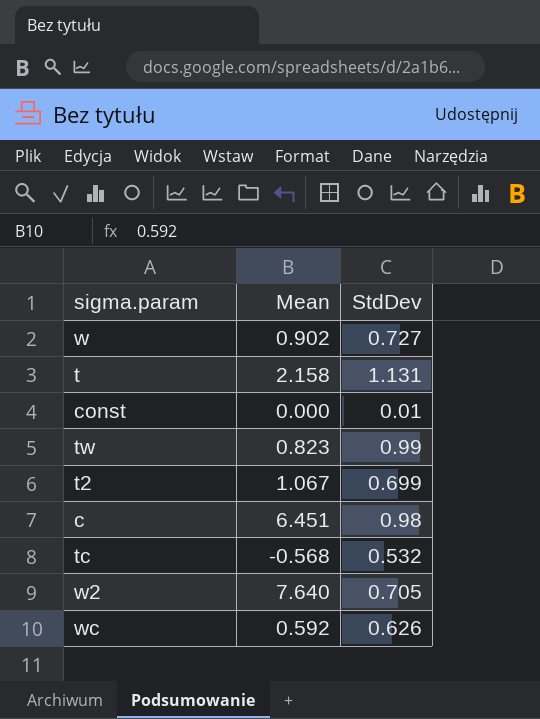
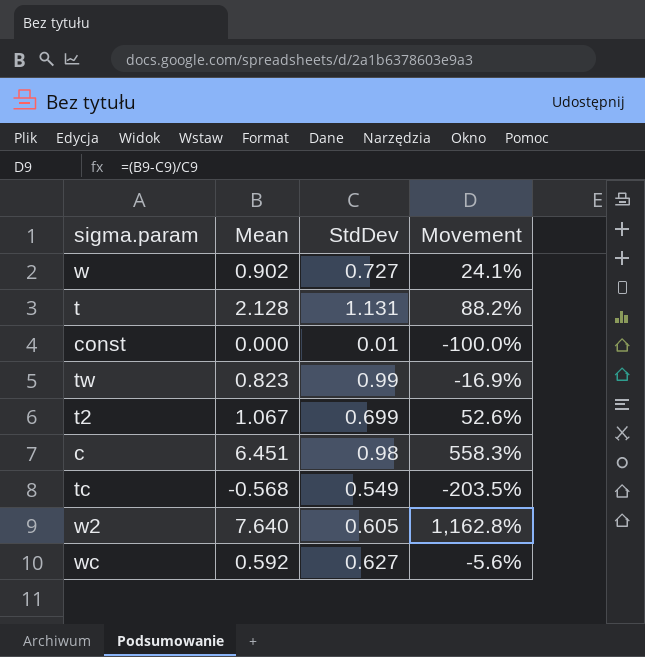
column Movement | formula: none -> ([Mean] - [StdDev]) / [StdDev]
t | Mean: 2.158 -> 2.128
tc | StdDev: 0.532 -> 0.549
w2 | StdDev: 0.705 -> 0.605
wc | StdDev: 0.626 -> 0.627

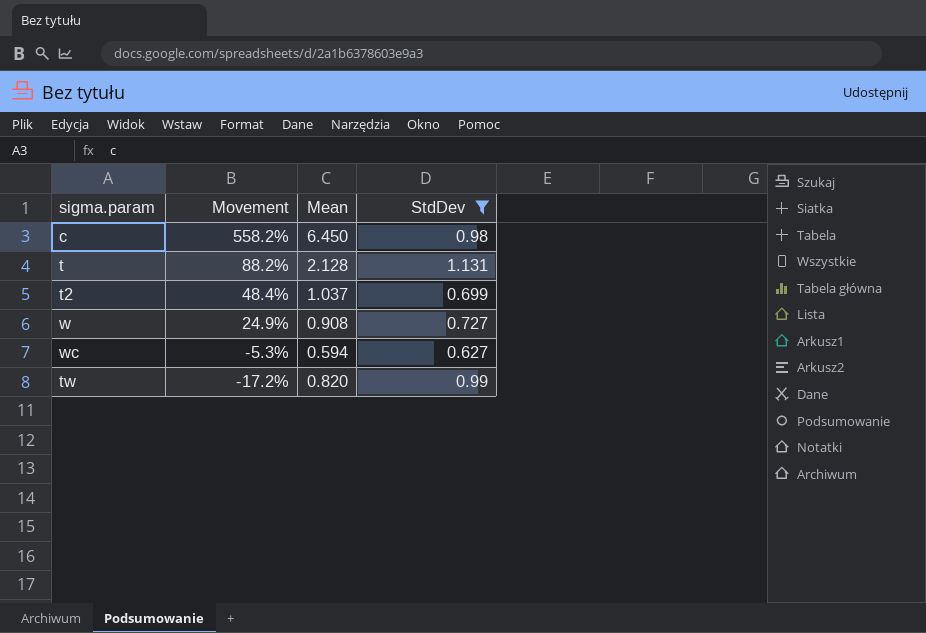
filter: none -> StdDev >= 0.627
row order: none -> Movement descending
column Movement | position: 4 -> 2
c | Movement: 558.3% -> 558.2%
c | Mean: 6.451 -> 6.450
t2 | Movement: 52.6% -> 48.4%
t2 | Mean: 1.067 -> 1.037
w | Movement: 24.1% -> 24.9%
w | Mean: 0.902 -> 0.908
wc | Movement: -5.6% -> -5.3%
wc | Mean: 0.592 -> 0.594
tw | Movement: -16.9% -> -17.2%
tw | Mean: 0.823 -> 0.820

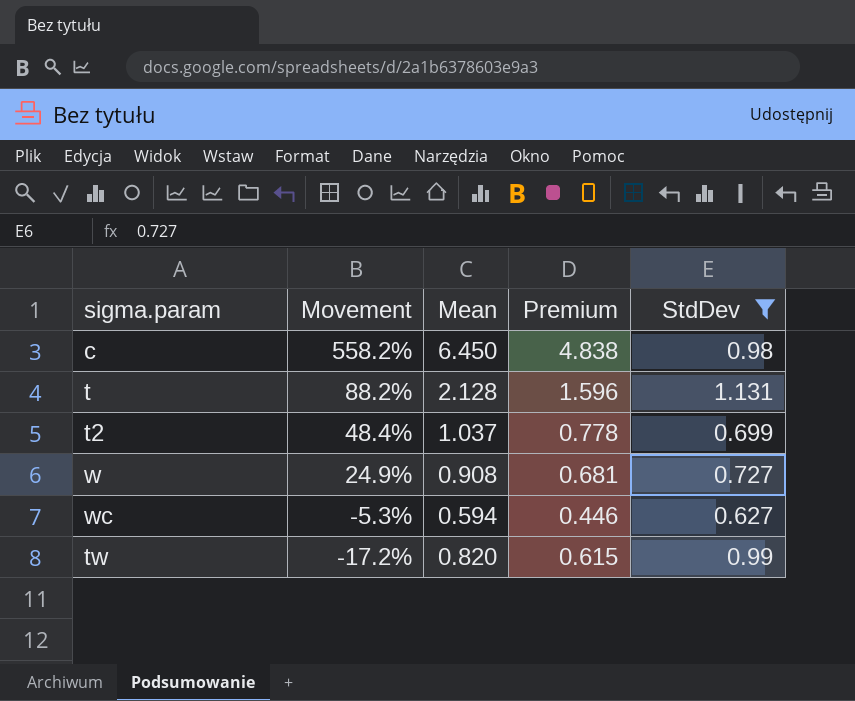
column Premium | formula: none -> [Mean] * 0.75

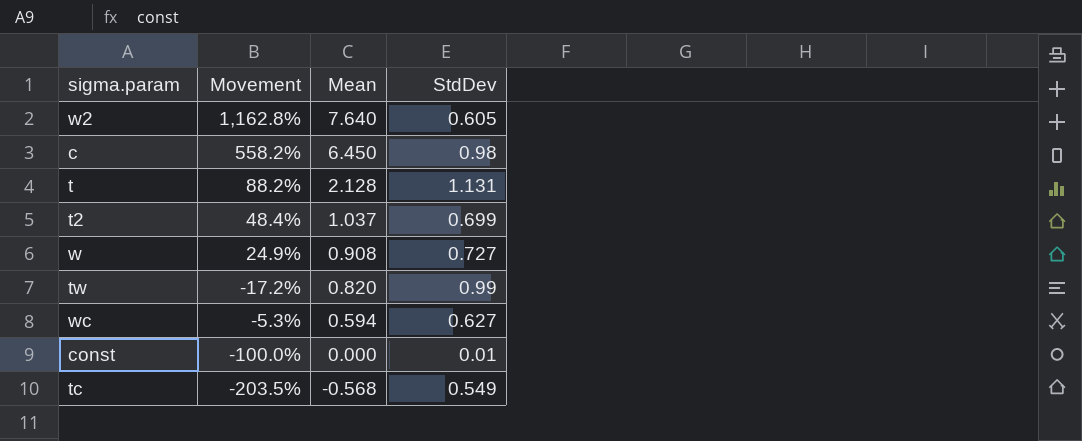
filter: StdDev >= 0.627 -> none
row order: Movement descending -> Mean descending
column Premium | formula: [Mean] * 0.75 -> none

